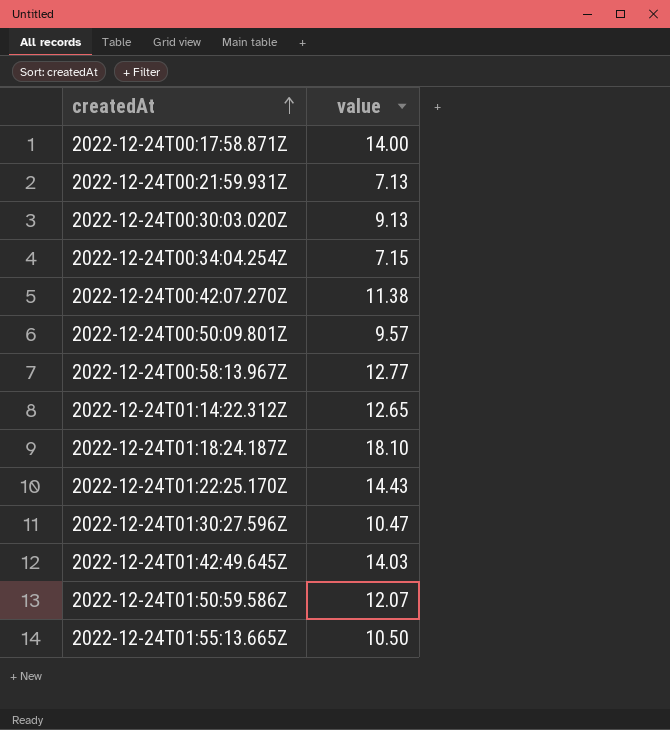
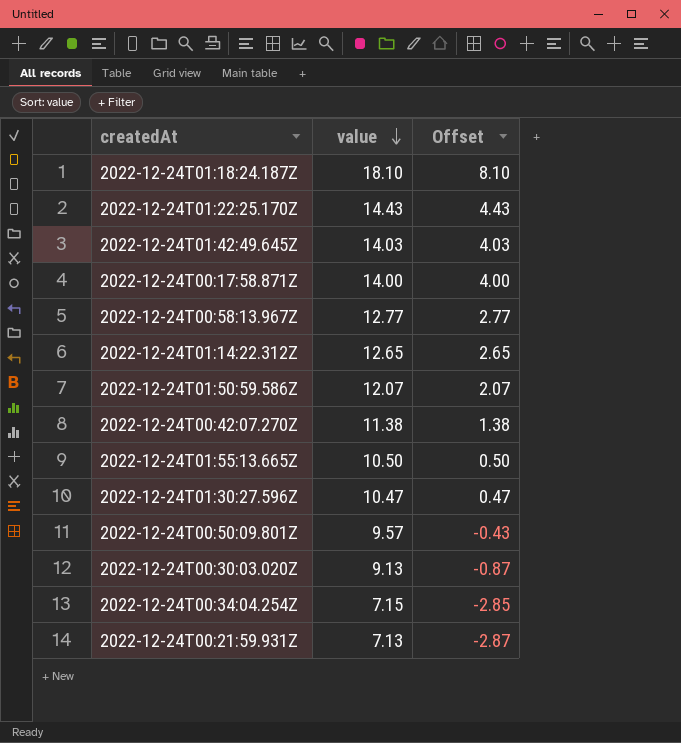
row order: createdAt ascending -> value descending
column Offset | formula: none -> [value] - 10

